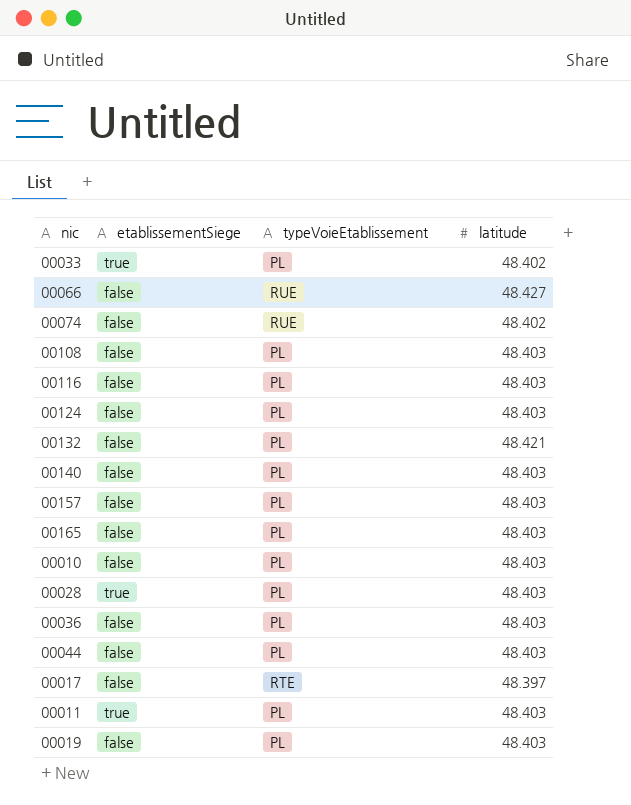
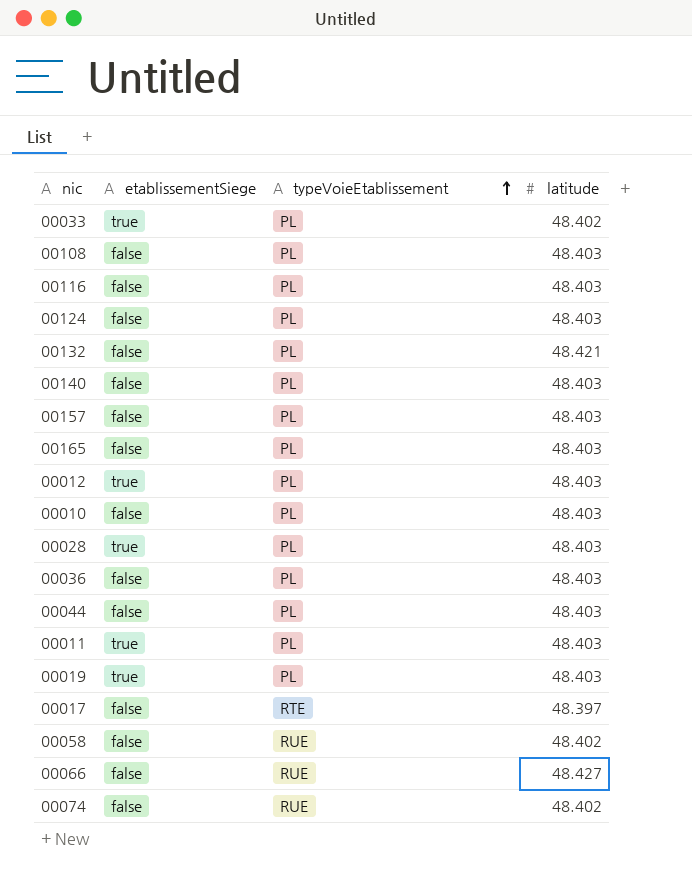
row order: none -> typeVoieEtablissement ascending
row 00012: none -> true | PL | 48.403
00019 | etablissementSiege: false -> true
row 00058: none -> false | RUE | 48.402

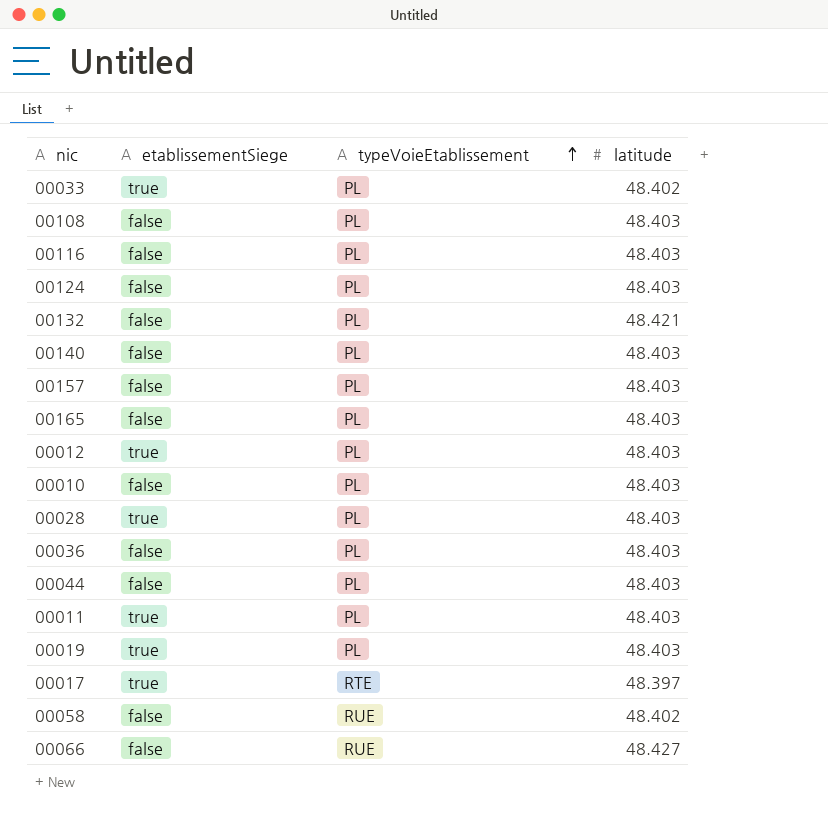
row 00074: false | RUE | 48.402 -> none
00017 | etablissementSiege: false -> true

